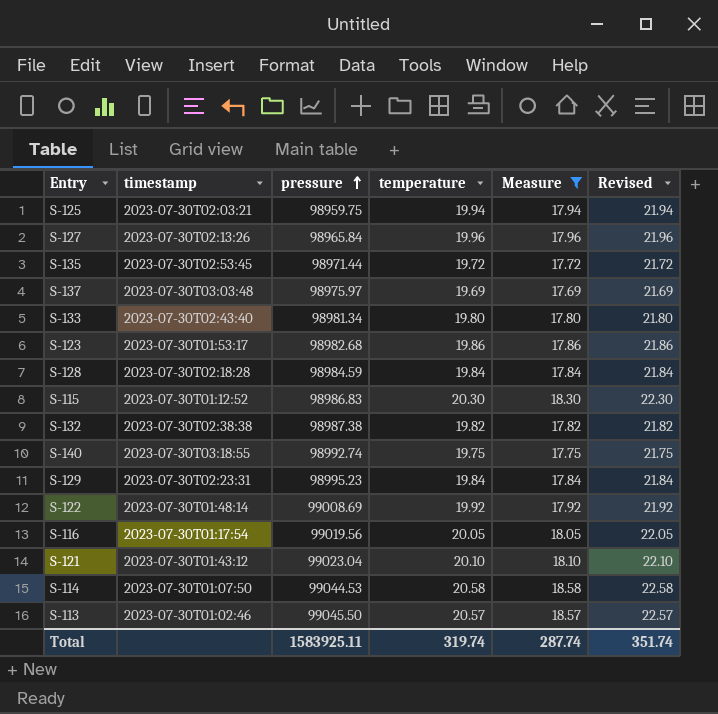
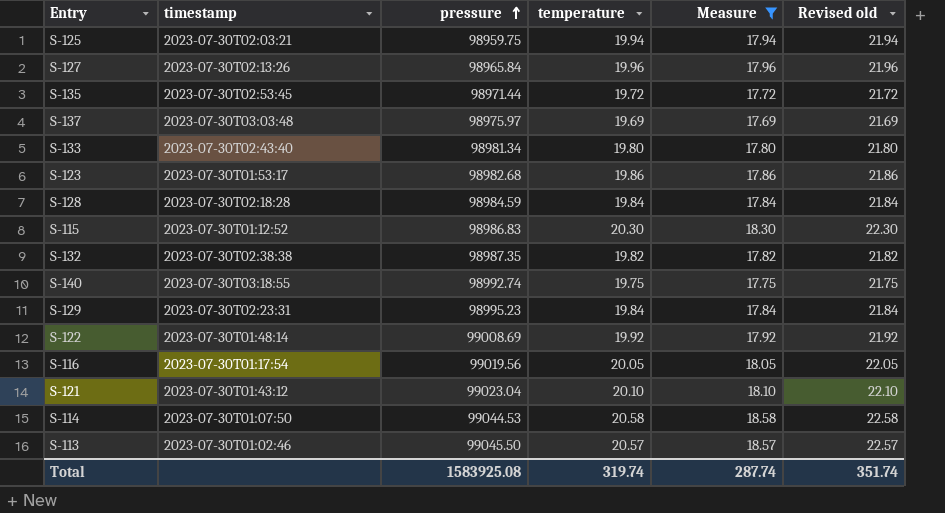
column name: Revised -> Revised old
S-132 | pressure: 98987.38 -> 98987.35
Total | pressure: 1583925.11 -> 1583925.08

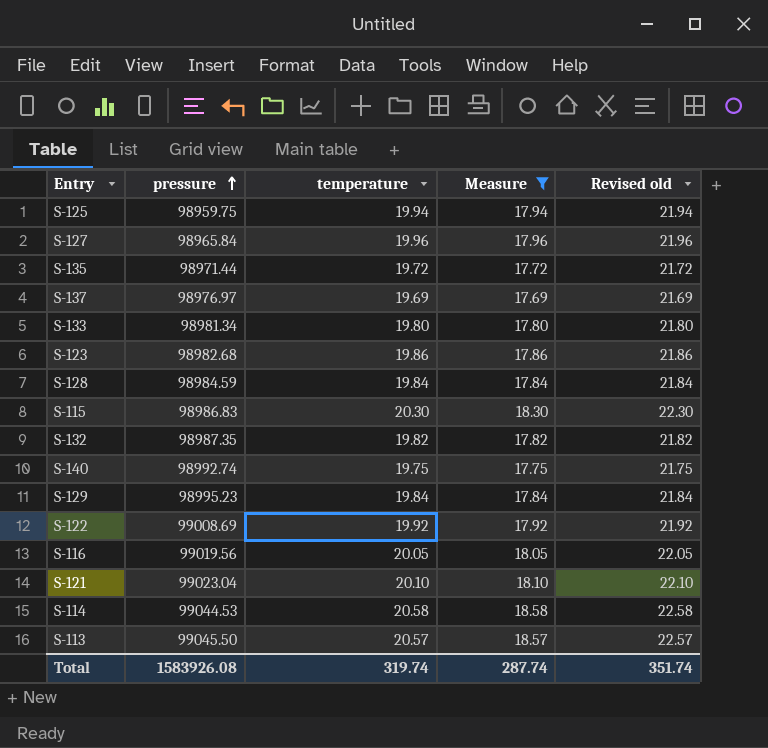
column timestamp | position: 2 -> none
S-137 | pressure: 98975.97 -> 98976.97
Total | pressure: 1583925.08 -> 1583926.08

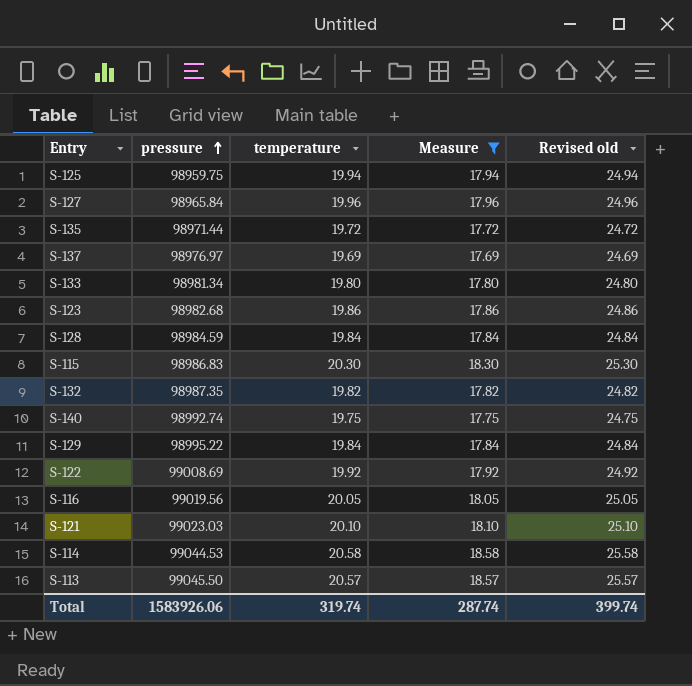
column Revised old | formula: [temperature] + 2 -> [temperature] + 5
S-129 | pressure: 98995.23 -> 98995.22
S-121 | pressure: 99023.04 -> 99023.03
Total | pressure: 1583926.08 -> 1583926.06
Total | Revised old: 351.74 -> 399.74

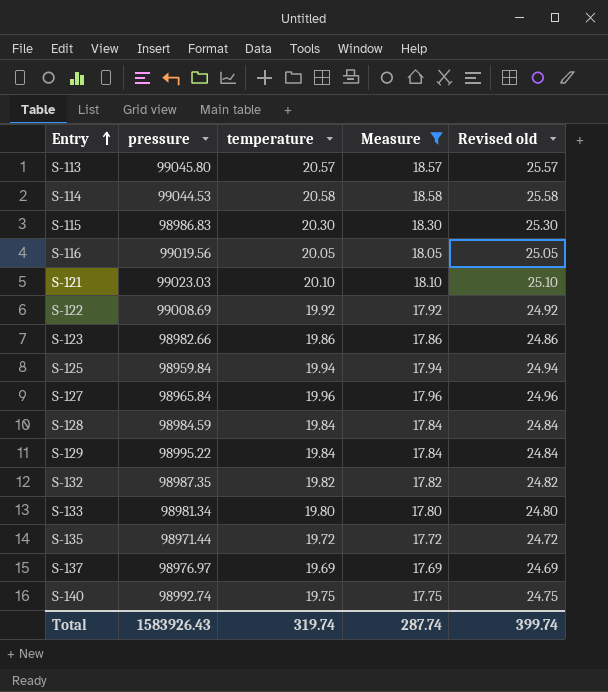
row order: pressure ascending -> Entry ascending
S-113 | pressure: 99045.50 -> 99045.80
S-123 | pressure: 98982.68 -> 98982.66
S-125 | pressure: 98959.75 -> 98959.84
Total | pressure: 1583926.06 -> 1583926.43

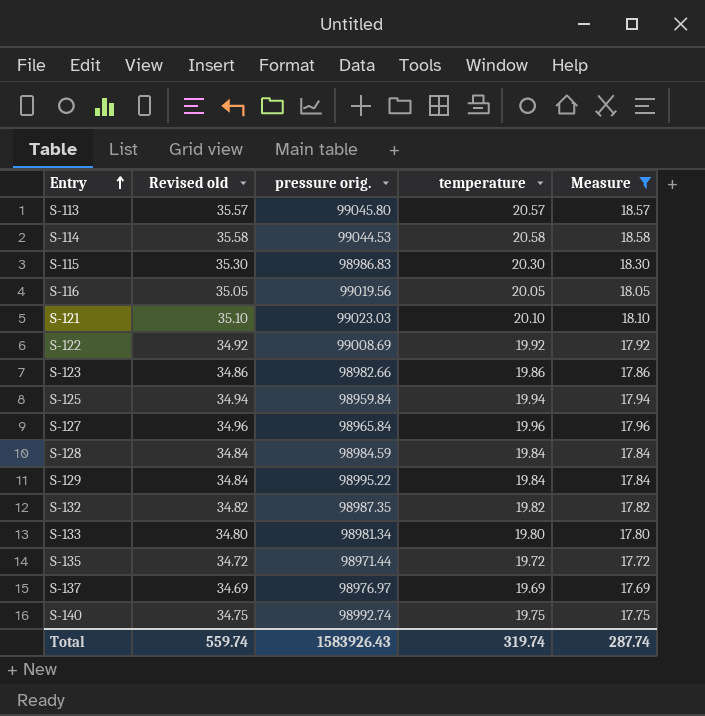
column Revised old | formula: [temperature] + 5 -> [temperature] + 15
column Revised old | position: 5 -> 2
column name: pressure -> pressure orig.
Total | Revised old: 399.74 -> 559.74

